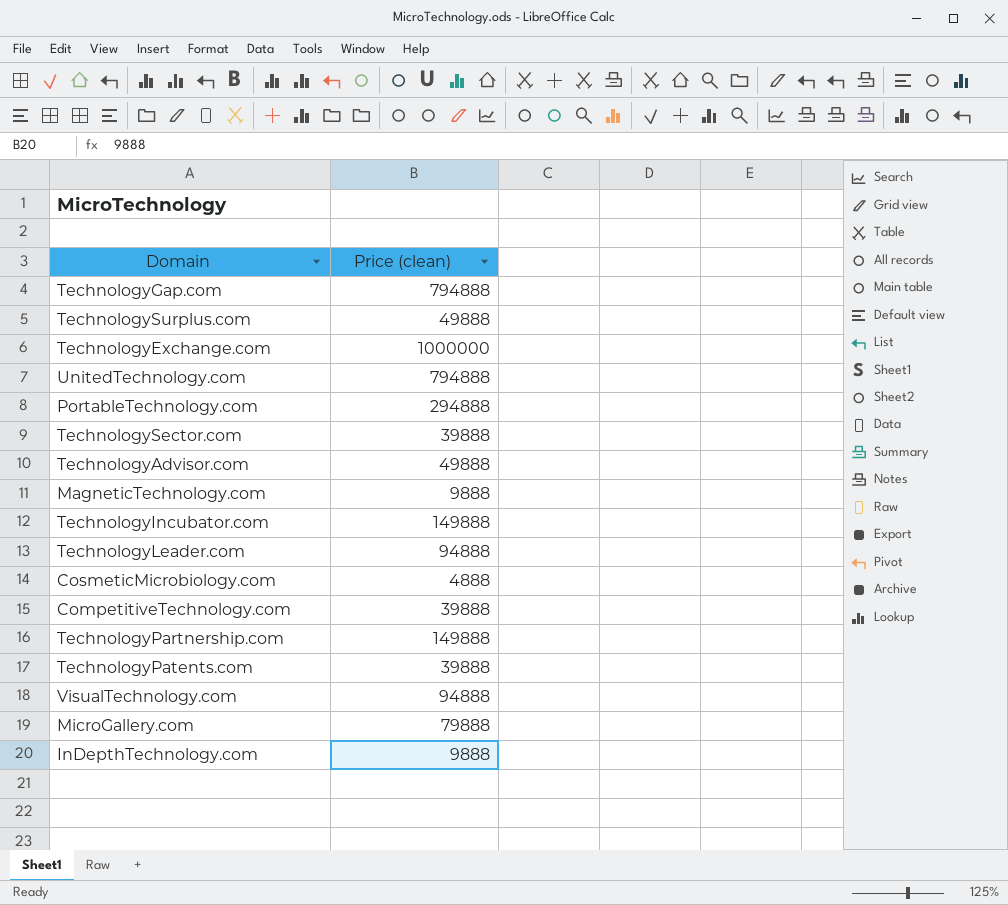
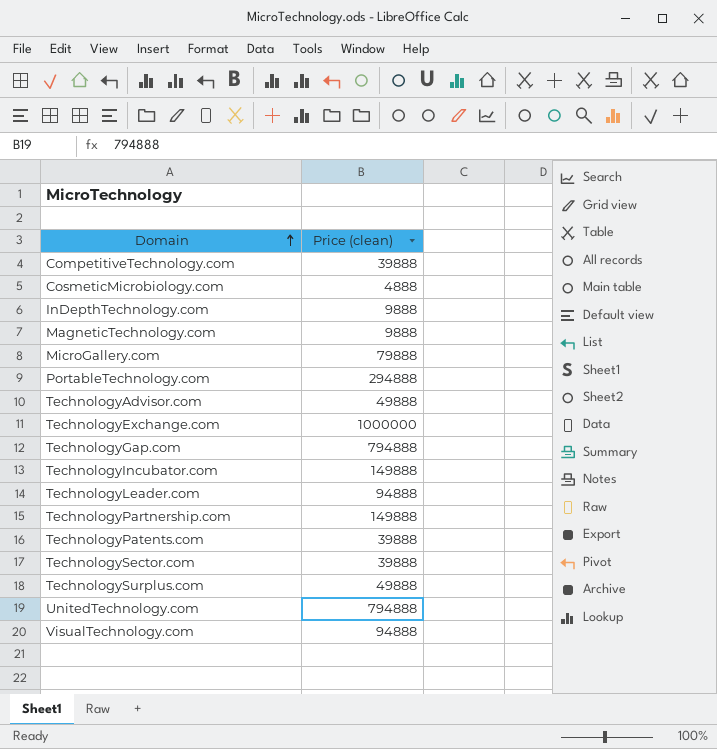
row order: none -> Domain ascending

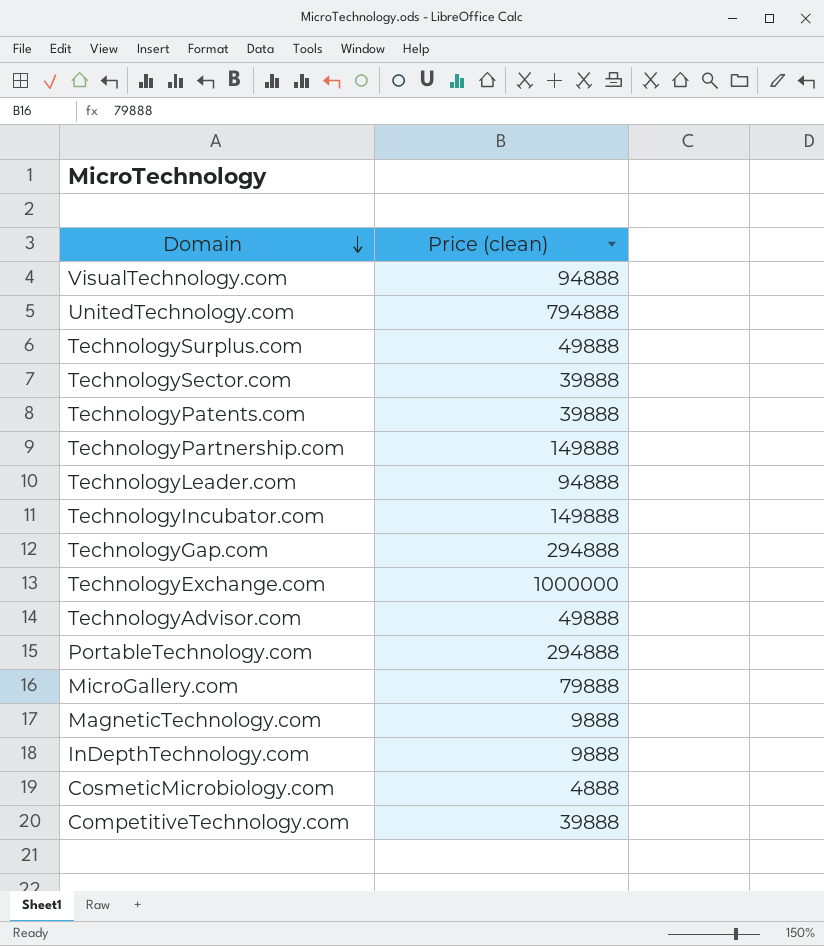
row order: Domain ascending -> Domain descending
TechnologyGap.com | Price (clean): 794888 -> 294888

